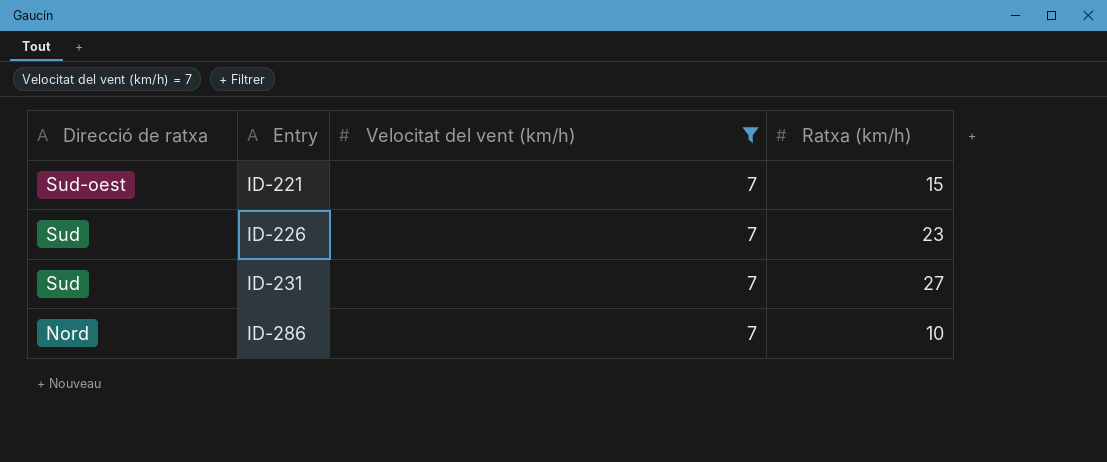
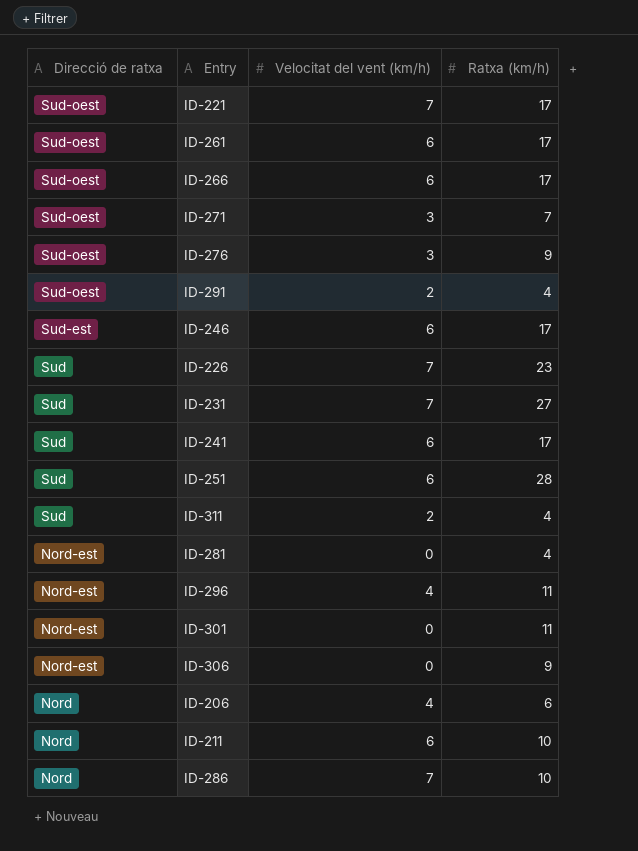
filter: Velocitat del vent (km/h) = 7 -> none
ID-221 | Ratxa (km/h): 15 -> 17

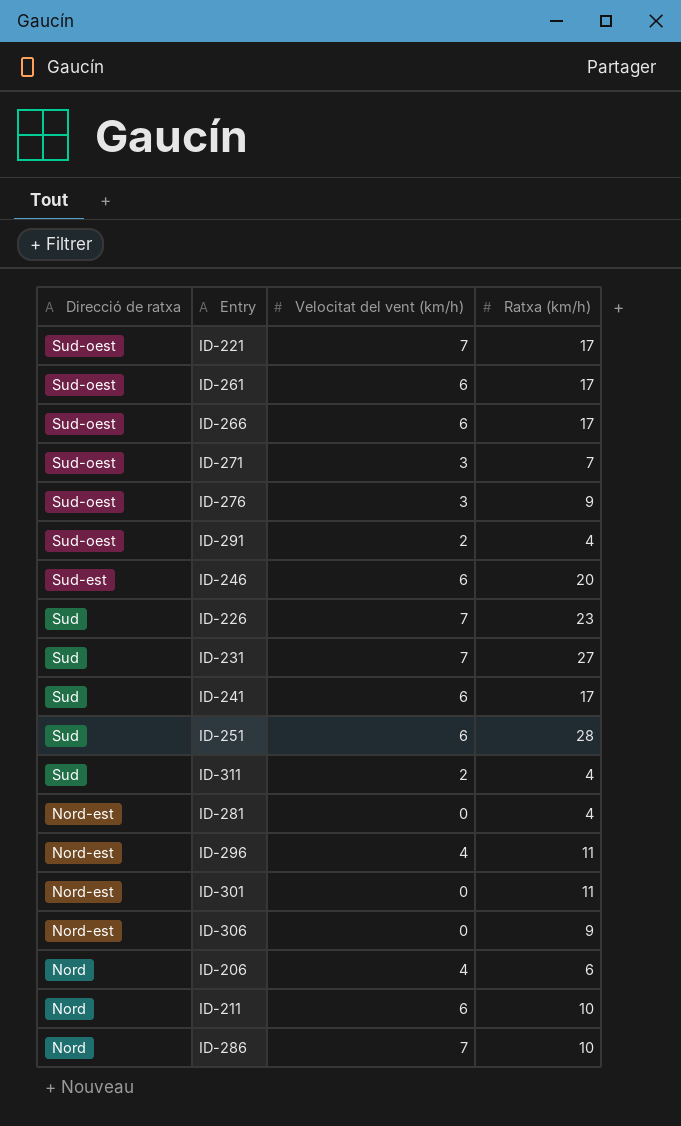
ID-246 | Ratxa (km/h): 17 -> 20

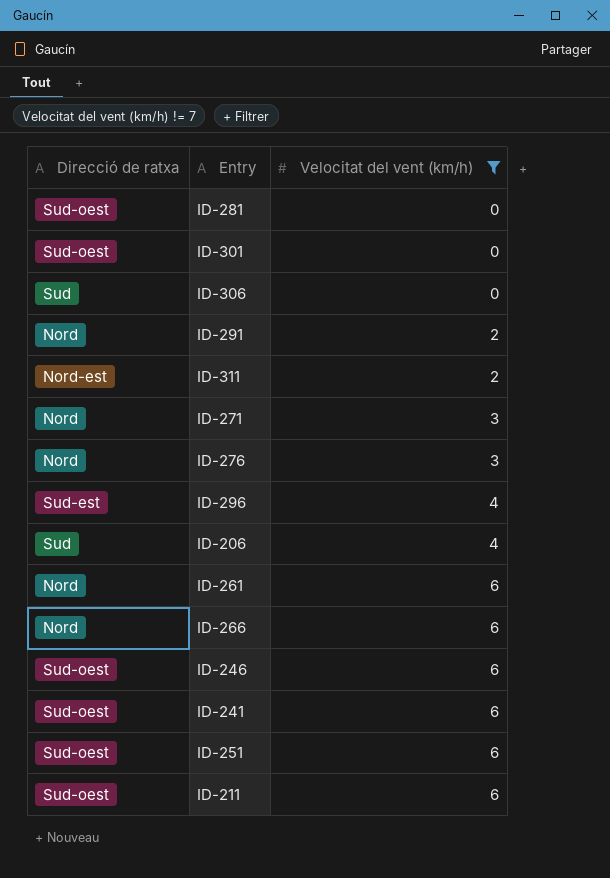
filter: none -> Velocitat del vent (km/h) != 7
row order: Direcció de ratxa descending -> Velocitat del vent (km/h) ascending
column Ratxa (km/h) | position: 4 -> none
ID-281 | Direcció de ratxa: Nord-est -> Sud-oest
ID-301 | Direcció de ratxa: Nord-est -> Sud-oest
ID-306 | Direcció de ratxa: Nord-est -> Sud
ID-291 | Direcció de ratxa: Sud-oest -> Nord
ID-311 | Direcció de ratxa: Sud -> Nord-est
ID-271 | Direcció de ratxa: Sud-oest -> Nord
ID-276 | Direcció de ratxa: Sud-oest -> Nord
ID-296 | Direcció de ratxa: Nord-est -> Sud-est
ID-206 | Direcció de ratxa: Nord -> Sud
ID-261 | Direcció de ratxa: Sud-oest -> Nord
ID-266 | Direcció de ratxa: Sud-oest -> Nord
ID-246 | Direcció de ratxa: Sud-est -> Sud-oest
ID-241 | Direcció de ratxa: Sud -> Sud-oest
ID-251 | Direcció de ratxa: Sud -> Sud-oest
ID-211 | Direcció de ratxa: Nord -> Sud-oest

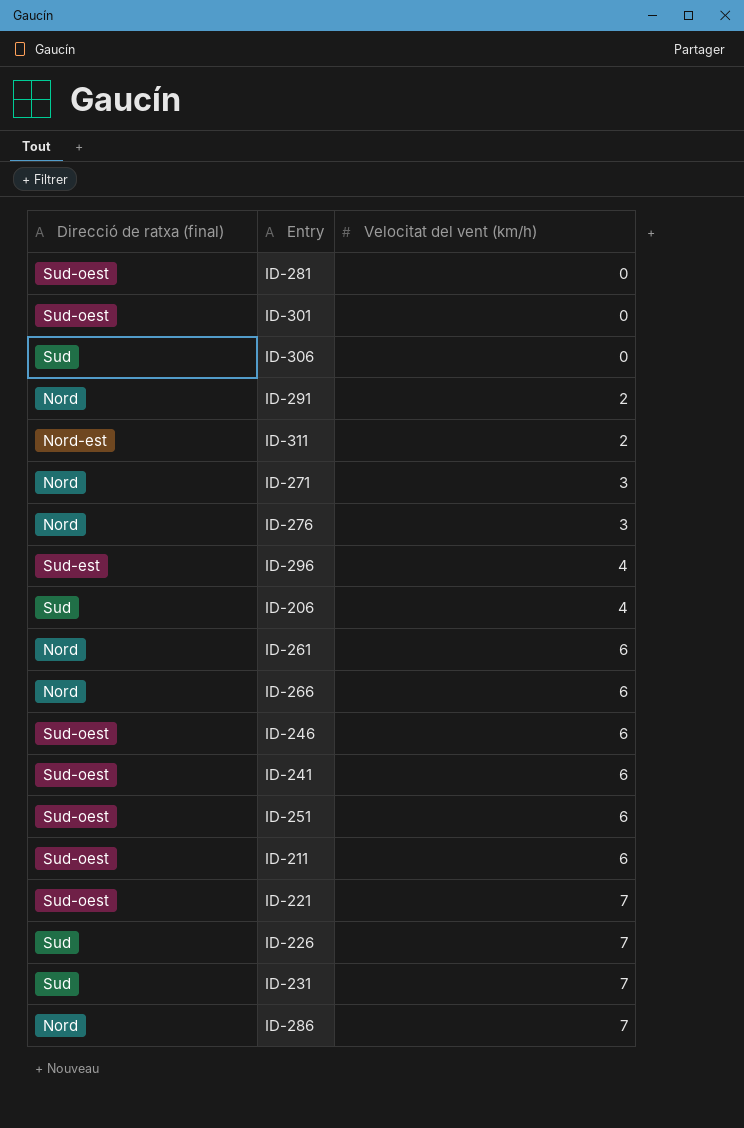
filter: Velocitat del vent (km/h) != 7 -> none
column name: Direcció de ratxa -> Direcció de ratxa (final)

